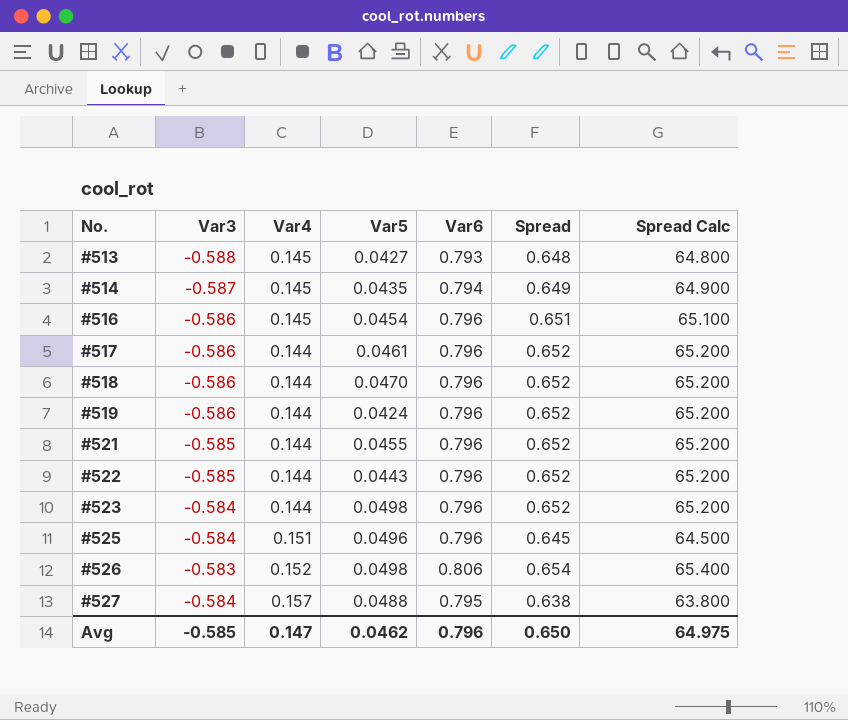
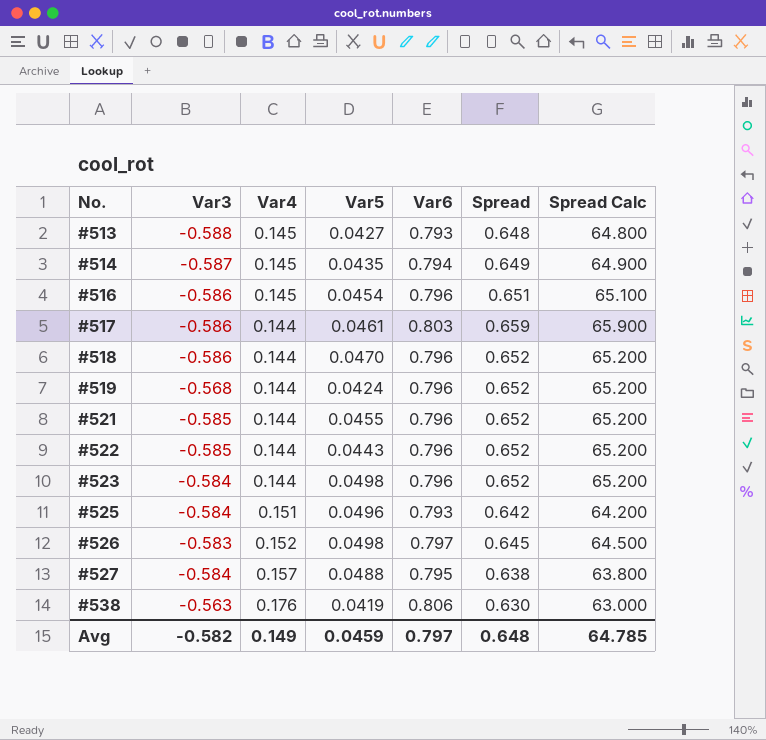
#517 | Var6: 0.796 -> 0.803
#517 | Spread: 0.652 -> 0.659
#517 | Spread Calc: 65.200 -> 65.900
#519 | Var3: -0.586 -> -0.568
#525 | Var6: 0.796 -> 0.793
#525 | Spread: 0.645 -> 0.642
#525 | Spread Calc: 64.500 -> 64.200
#526 | Var6: 0.806 -> 0.797
#526 | Spread: 0.654 -> 0.645
#526 | Spread Calc: 65.400 -> 64.500
row #538: none -> -0.563 | 0.176 | 0.0419 | 0.806 | 0.630 | 63.000
Avg | Var3: -0.585 -> -0.582
Avg | Var4: 0.147 -> 0.149
Avg | Var5: 0.0462 -> 0.0459
Avg | Var6: 0.796 -> 0.797
Avg | Spread: 0.650 -> 0.648
Avg | Spread Calc: 64.975 -> 64.785

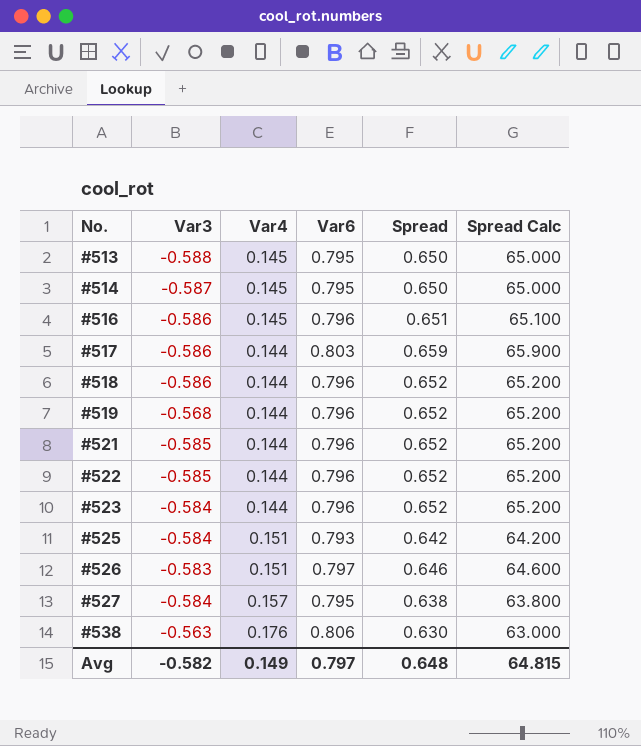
column Var5 | position: 4 -> none
#513 | Var6: 0.793 -> 0.795
#513 | Spread: 0.648 -> 0.650
#513 | Spread Calc: 64.800 -> 65.000
#514 | Var6: 0.794 -> 0.795
#514 | Spread: 0.649 -> 0.650
#514 | Spread Calc: 64.900 -> 65.000
#526 | Var4: 0.152 -> 0.151
#526 | Spread: 0.645 -> 0.646
#526 | Spread Calc: 64.500 -> 64.600
Avg | Spread Calc: 64.785 -> 64.815

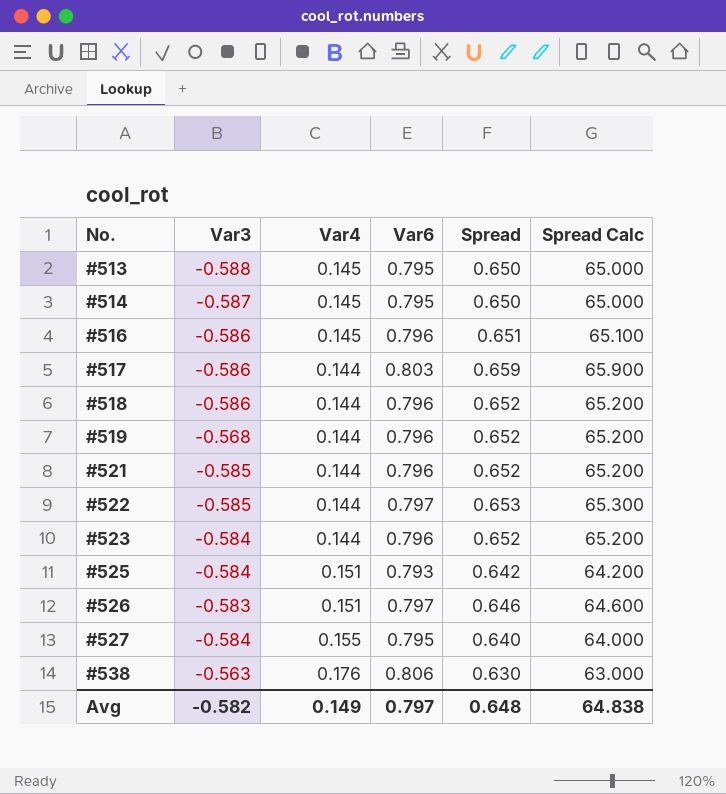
#522 | Var6: 0.796 -> 0.797
#522 | Spread: 0.652 -> 0.653
#522 | Spread Calc: 65.200 -> 65.300
#527 | Var4: 0.157 -> 0.155
#527 | Spread: 0.638 -> 0.640
#527 | Spread Calc: 63.800 -> 64.000
Avg | Spread Calc: 64.815 -> 64.838

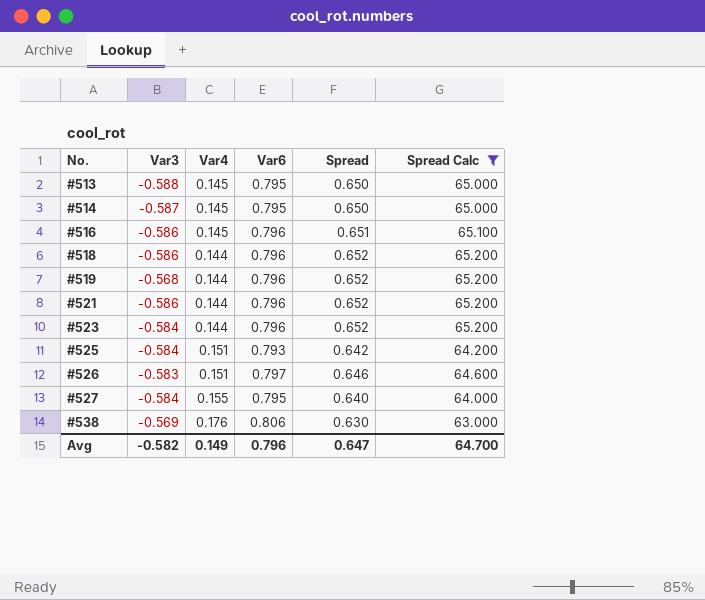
filter: none -> Spread Calc <= 65.200
#521 | Var3: -0.585 -> -0.586
#538 | Var3: -0.563 -> -0.569
Avg | Var6: 0.797 -> 0.796
Avg | Spread: 0.648 -> 0.647
Avg | Spread Calc: 64.838 -> 64.700

